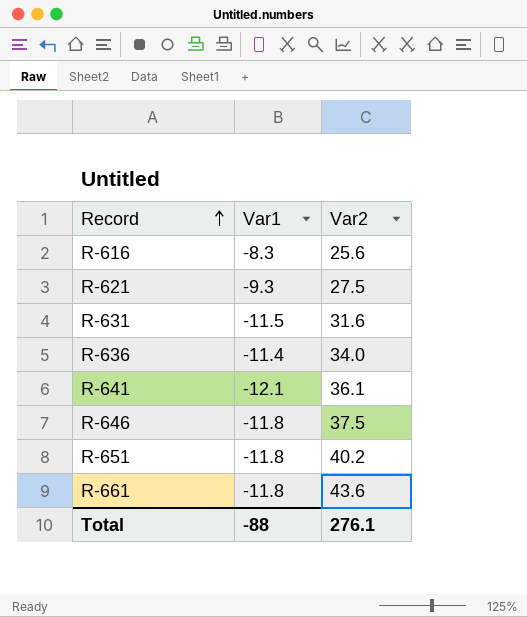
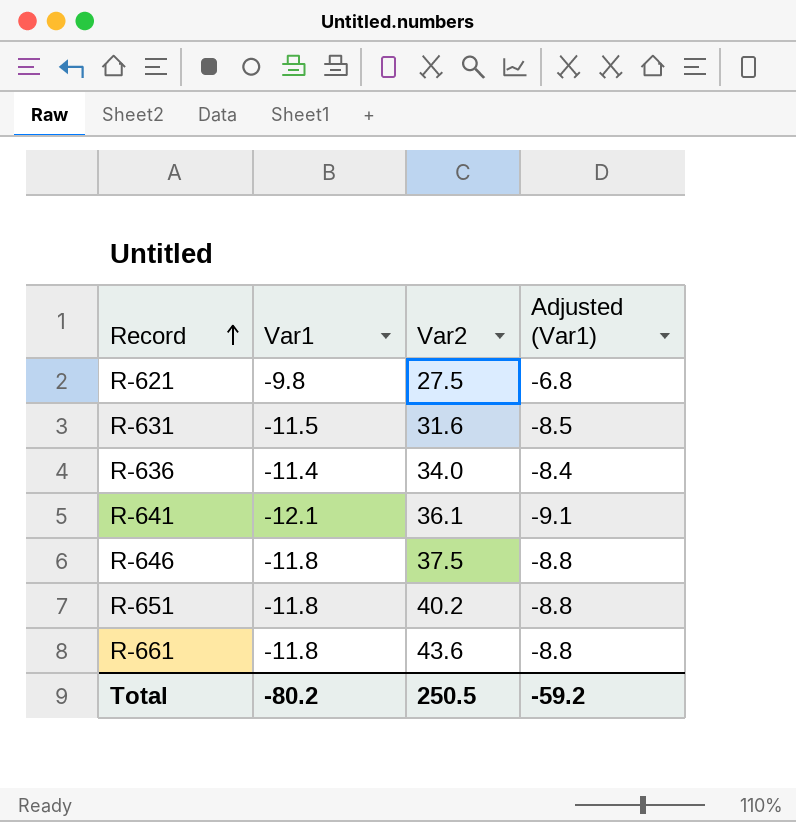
column Adjusted (Var1) | formula: none -> [Var1] + 3
row R-616: -8.3 | 25.6 -> none
R-621 | Var1: -9.3 -> -9.8
Total | Var1: -88 -> -80.2
Total | Var2: 276.1 -> 250.5

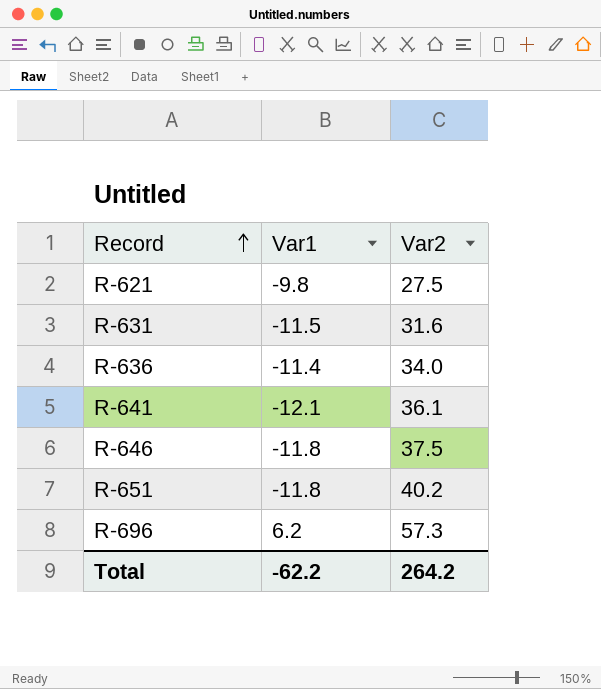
column Adjusted (Var1) | formula: [Var1] + 3 -> none
row R-661: -11.8 | 43.6 | -8.8 -> none
row R-696: none -> 6.2 | 57.3
Total | Var1: -80.2 -> -62.2
Total | Var2: 250.5 -> 264.2

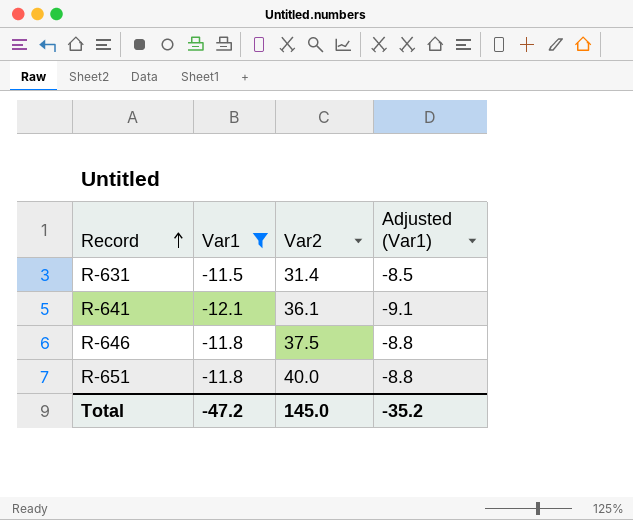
filter: none -> Var1 <= -11.5
column Adjusted (Var1) | formula: none -> [Var1] + 3
R-631 | Var2: 31.6 -> 31.4
R-651 | Var2: 40.2 -> 40.0
Total | Var1: -62.2 -> -47.2
Total | Var2: 264.2 -> 145.0

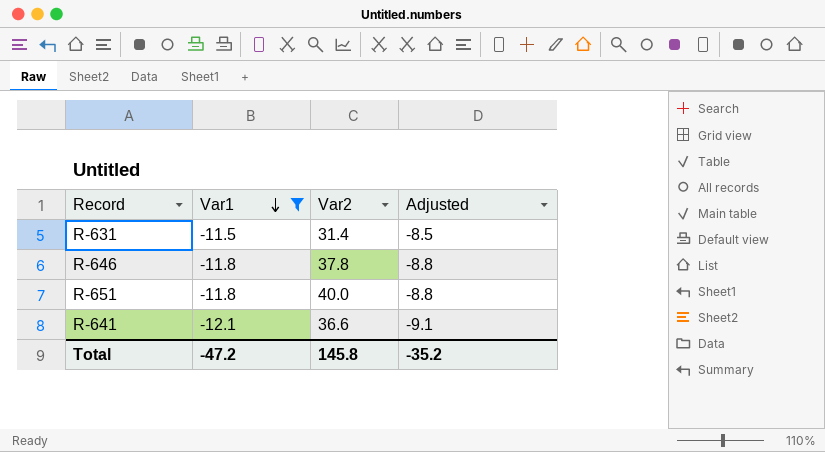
row order: Record ascending -> Var1 descending
column name: Adjusted (Var1) -> Adjusted
R-646 | Var2: 37.5 -> 37.8
R-641 | Var2: 36.1 -> 36.6
Total | Var2: 145.0 -> 145.8

